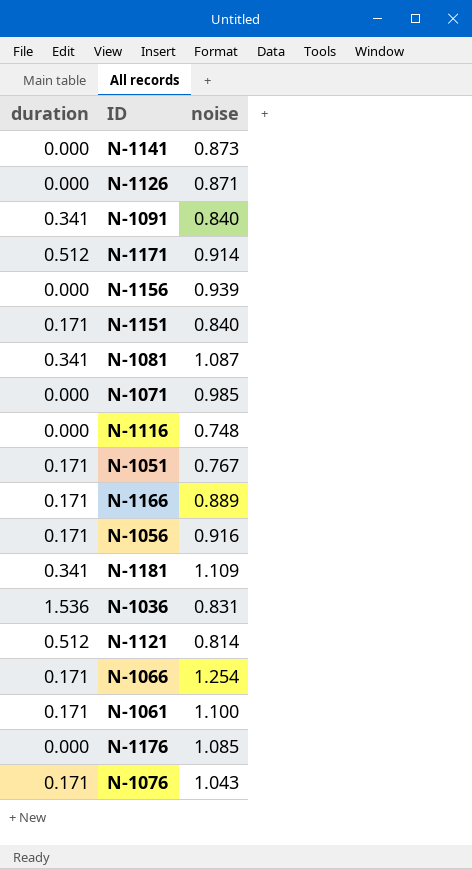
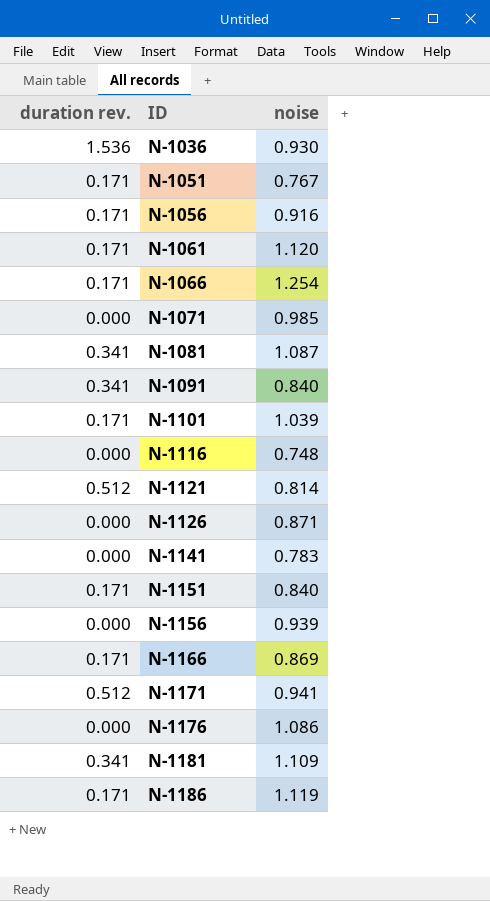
row order: none -> ID ascending
column name: duration -> duration rev.
row N-1076: 0.171 | 1.043 -> none
N-1036 | noise: 0.831 -> 0.930
N-1061 | noise: 1.100 -> 1.120
row N-1101: none -> 0.171 | 1.039
N-1141 | noise: 0.873 -> 0.783
N-1166 | noise: 0.889 -> 0.869
N-1171 | noise: 0.914 -> 0.941
N-1176 | noise: 1.085 -> 1.086
row N-1186: none -> 0.171 | 1.119

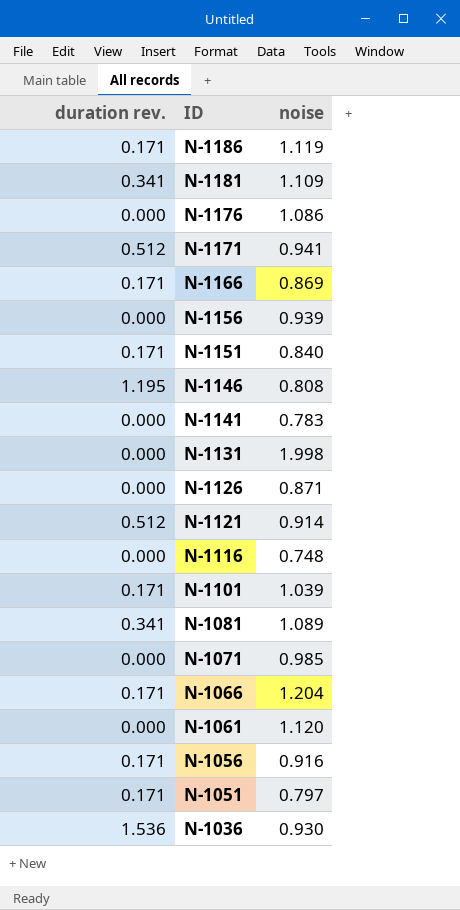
row order: ID ascending -> ID descending
row N-1091: 0.341 | 0.840 -> none
row N-1146: none -> 1.195 | 0.808
row N-1131: none -> 0.000 | 1.998
N-1121 | noise: 0.814 -> 0.914
N-1081 | noise: 1.087 -> 1.089
N-1066 | noise: 1.254 -> 1.204
N-1061 | duration rev.: 0.171 -> 0.000
N-1051 | noise: 0.767 -> 0.797

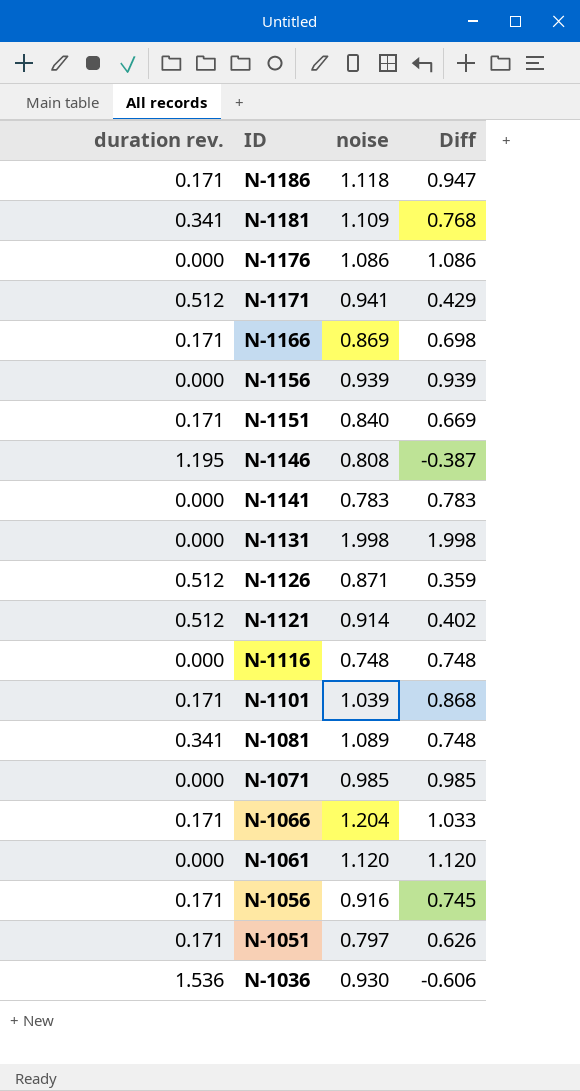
column Diff | formula: none -> [noise] - [duration rev.]
N-1186 | noise: 1.119 -> 1.118
N-1126 | duration rev.: 0.000 -> 0.512

